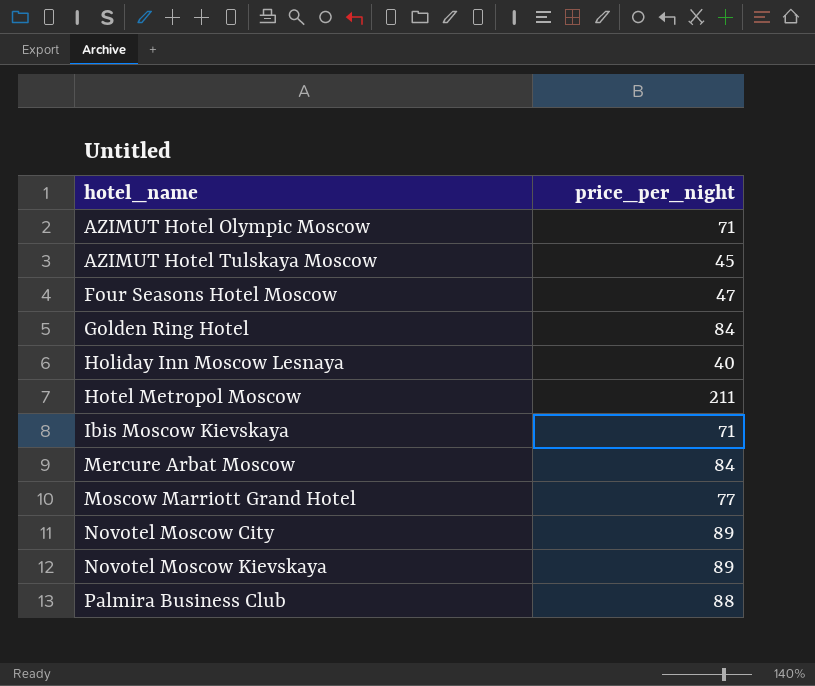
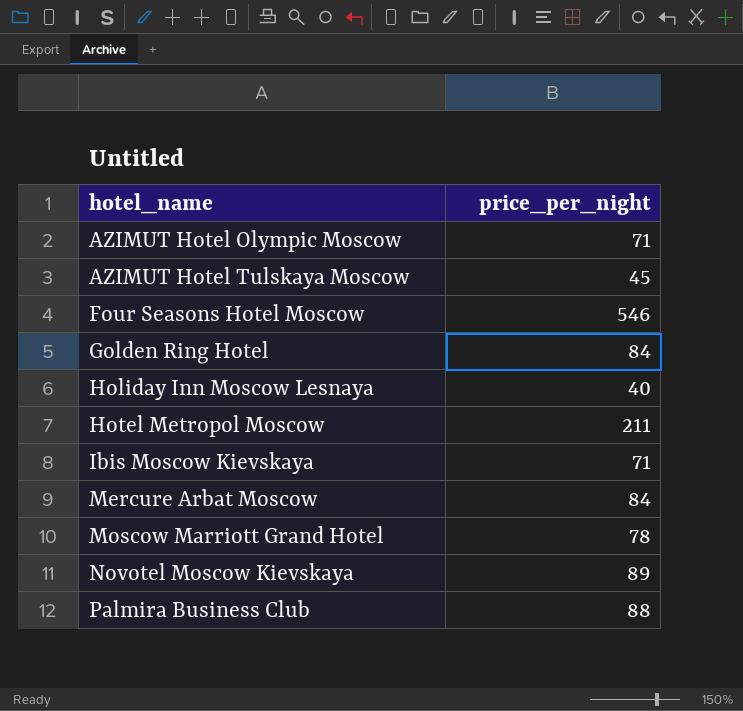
row Novotel Moscow City: 89 -> none
Four Seasons Hotel Moscow | price_per_night: 47 -> 546
Moscow Marriott Grand Hotel | price_per_night: 77 -> 78

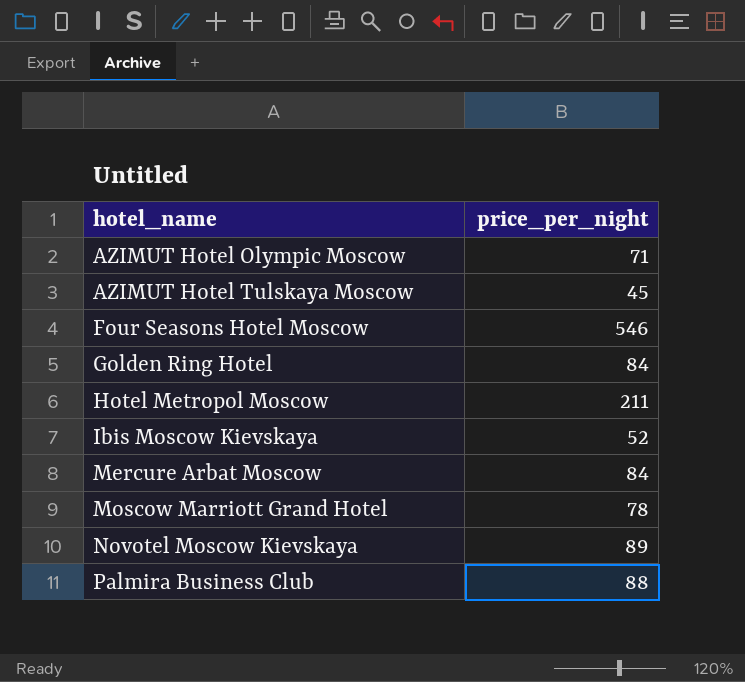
row Holiday Inn Moscow Lesnaya: 40 -> none
Ibis Moscow Kievskaya | price_per_night: 71 -> 52

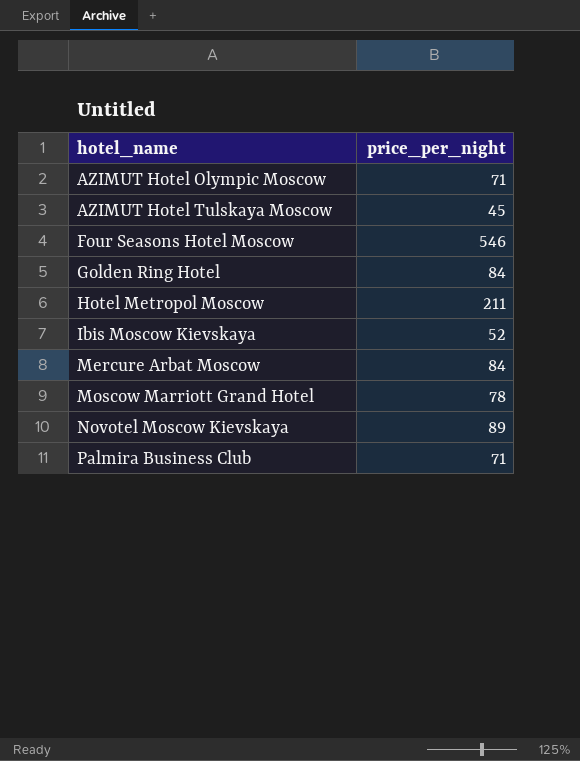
Palmira Business Club | price_per_night: 88 -> 71

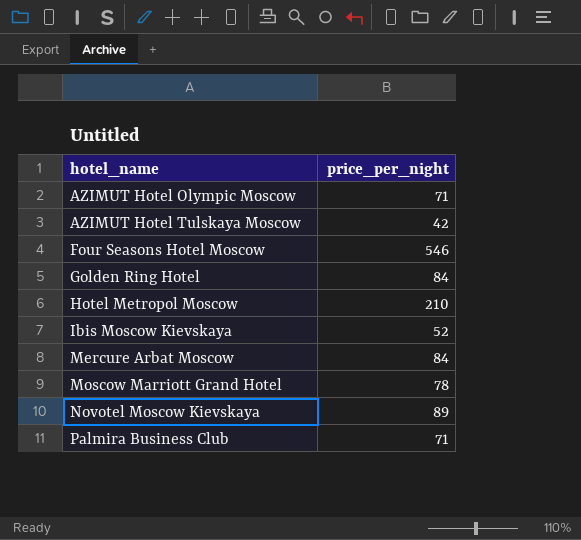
AZIMUT Hotel Tulskaya Moscow | price_per_night: 45 -> 42
Hotel Metropol Moscow | price_per_night: 211 -> 210

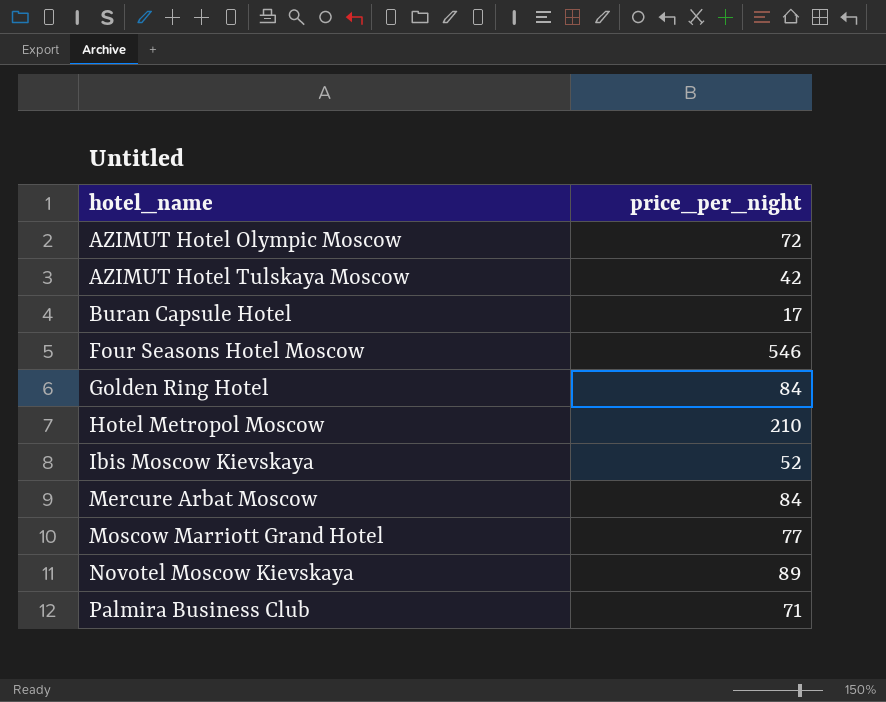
AZIMUT Hotel Olympic Moscow | price_per_night: 71 -> 72
row Buran Capsule Hotel: none -> 17
Moscow Marriott Grand Hotel | price_per_night: 78 -> 77

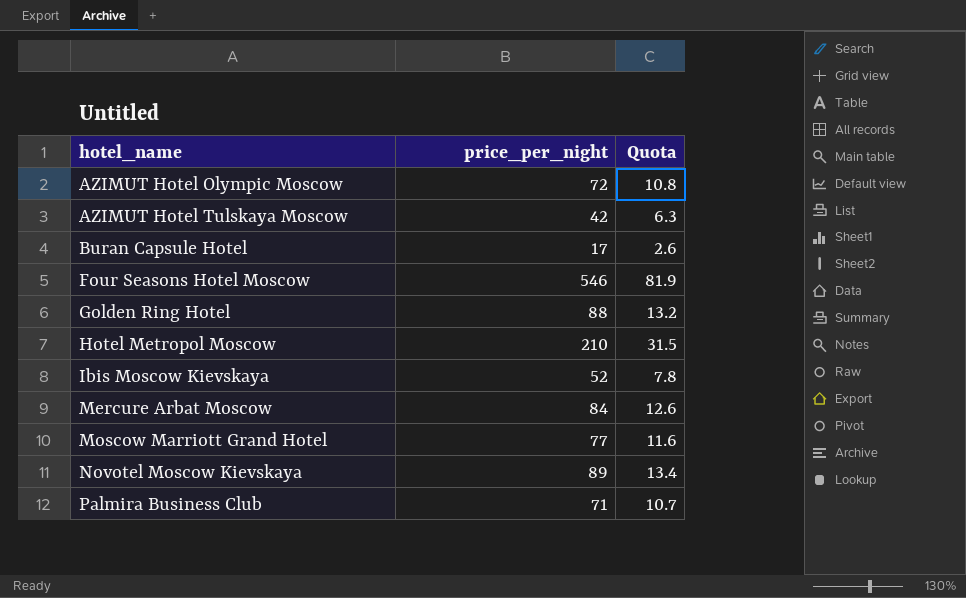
column Quota | formula: none -> [price_per_night] * 0.15
Golden Ring Hotel | price_per_night: 84 -> 88

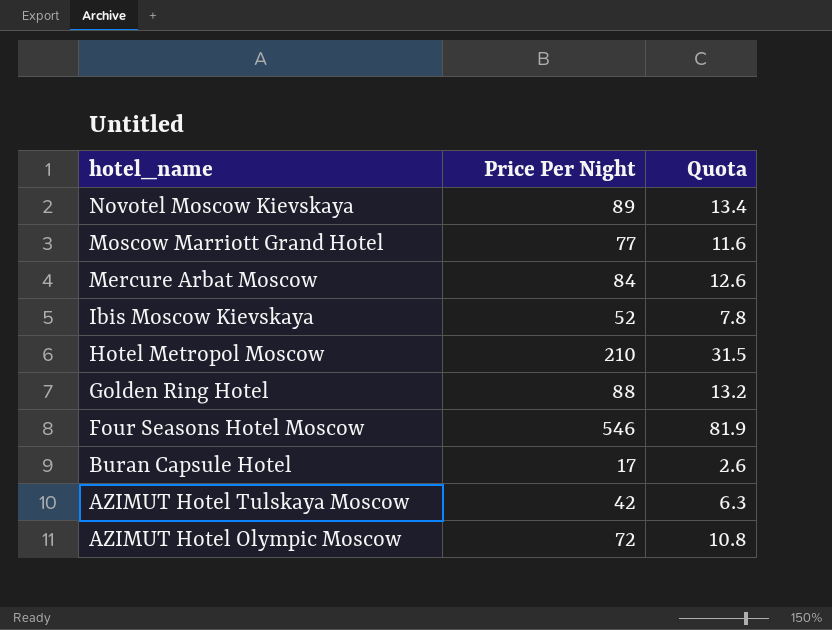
row order: hotel_name ascending -> hotel_name descending
column name: price_per_night -> Price Per Night
row Palmira Business Club: 71 | 10.7 -> none

